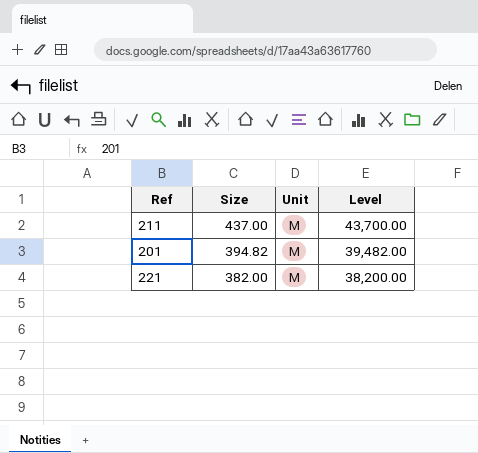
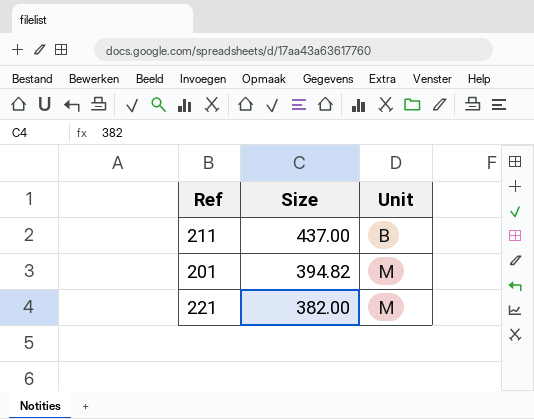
column Level | formula: [Size] * 100 -> none
211 | Unit: M -> B

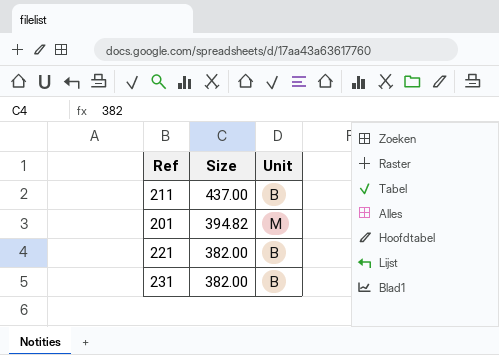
221 | Unit: M -> B
row 231: none -> 382.00 | B

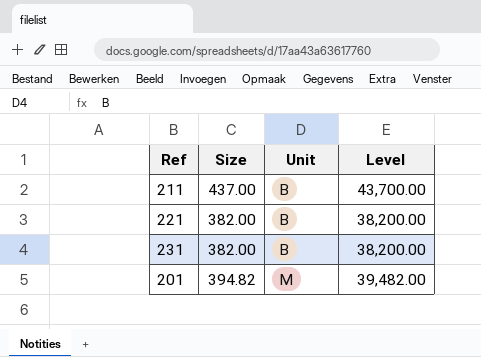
row order: Size descending -> Unit ascending
column Level | formula: none -> [Size] * 100

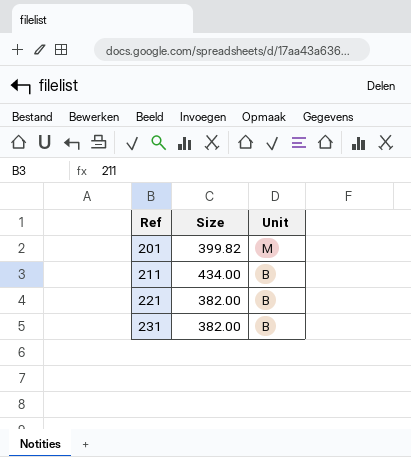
row order: Unit ascending -> Ref ascending
column Level | formula: [Size] * 100 -> none
201 | Size: 394.82 -> 399.82
211 | Size: 437.00 -> 434.00

